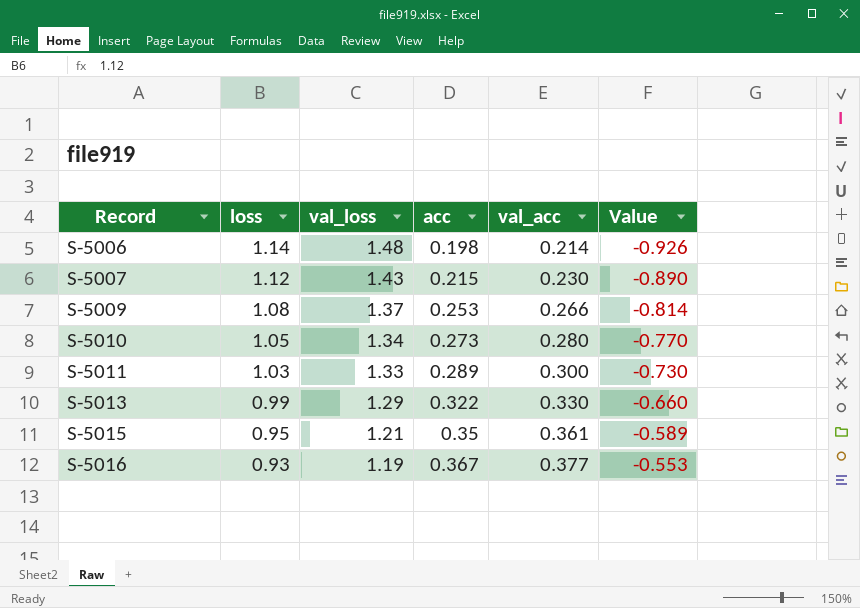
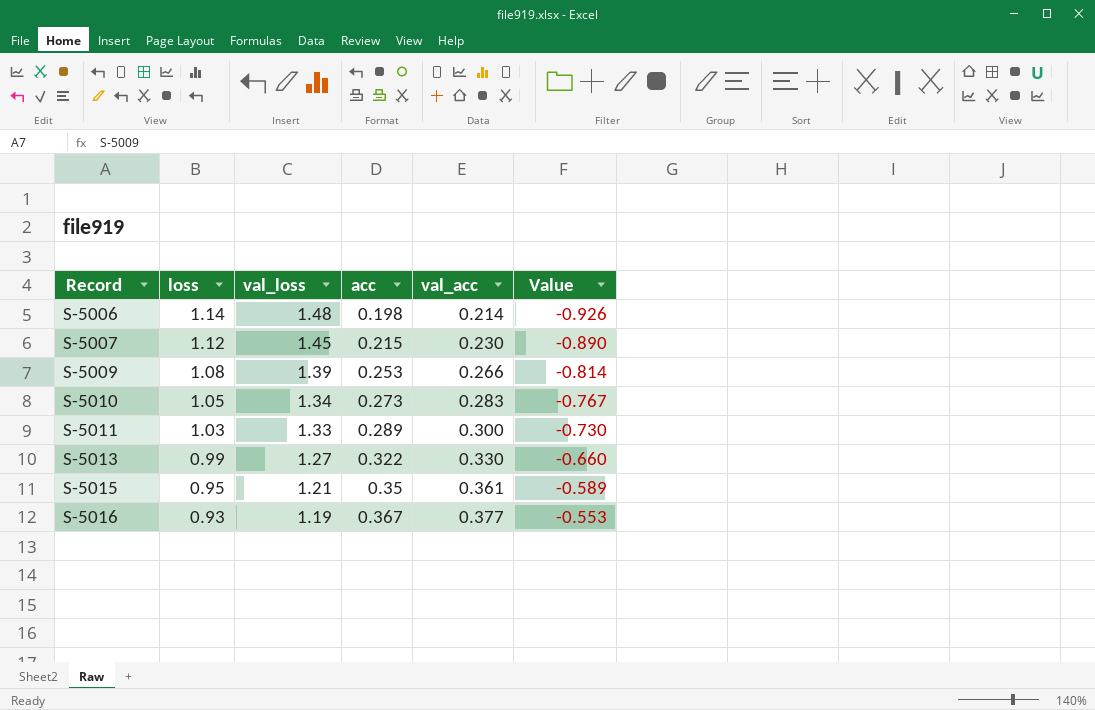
S-5007 | val_loss: 1.43 -> 1.45
S-5009 | val_loss: 1.37 -> 1.39
S-5010 | val_acc: 0.280 -> 0.283
S-5010 | Value: -0.770 -> -0.767
S-5013 | val_loss: 1.29 -> 1.27

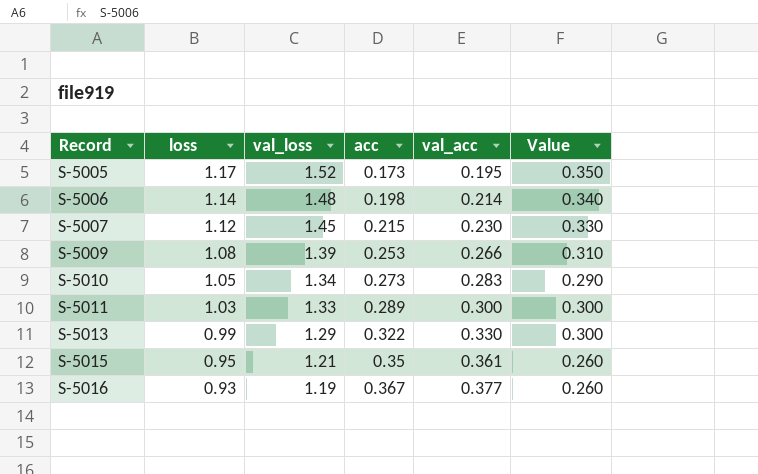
column Value | formula: [val_acc] - [loss] -> [val_loss] - [loss]
row S-5005: none -> 1.17 | 1.52 | 0.173 | 0.195 | 0.350
S-5013 | val_loss: 1.27 -> 1.29

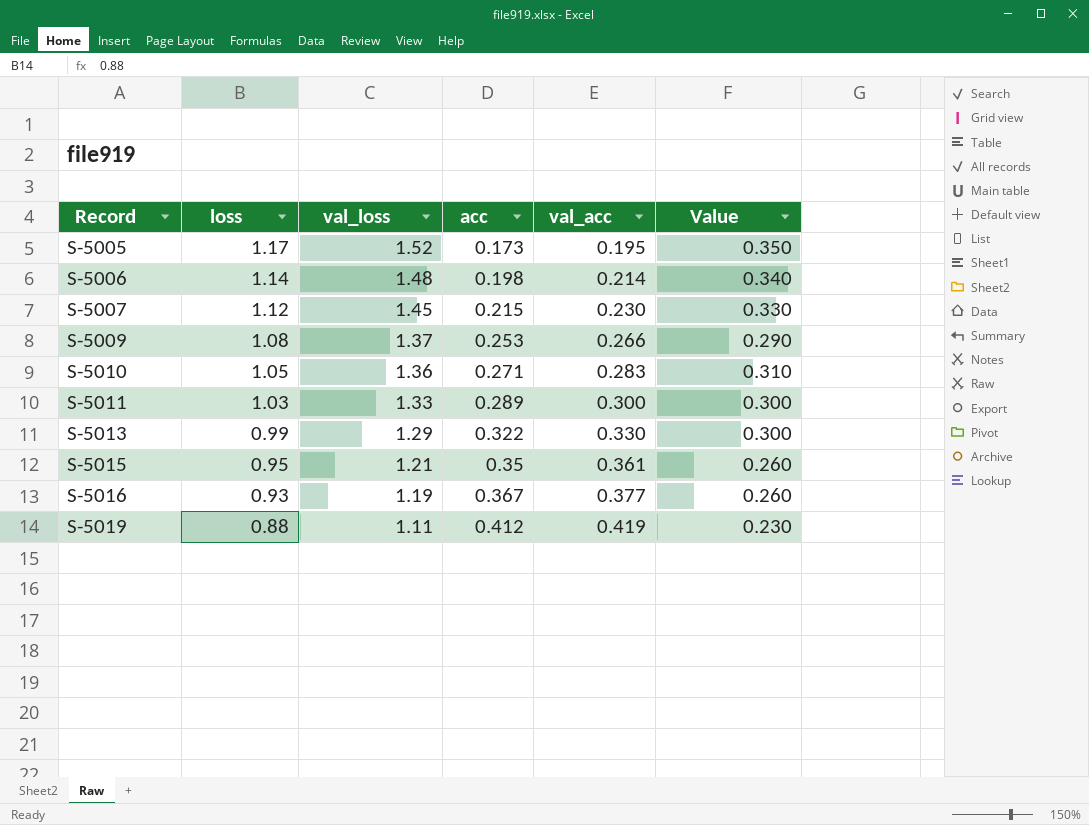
S-5009 | val_loss: 1.39 -> 1.37
S-5009 | Value: 0.310 -> 0.290
S-5010 | val_loss: 1.34 -> 1.36
S-5010 | acc: 0.273 -> 0.271
S-5010 | Value: 0.290 -> 0.310
row S-5019: none -> 0.88 | 1.11 | 0.412 | 0.419 | 0.230

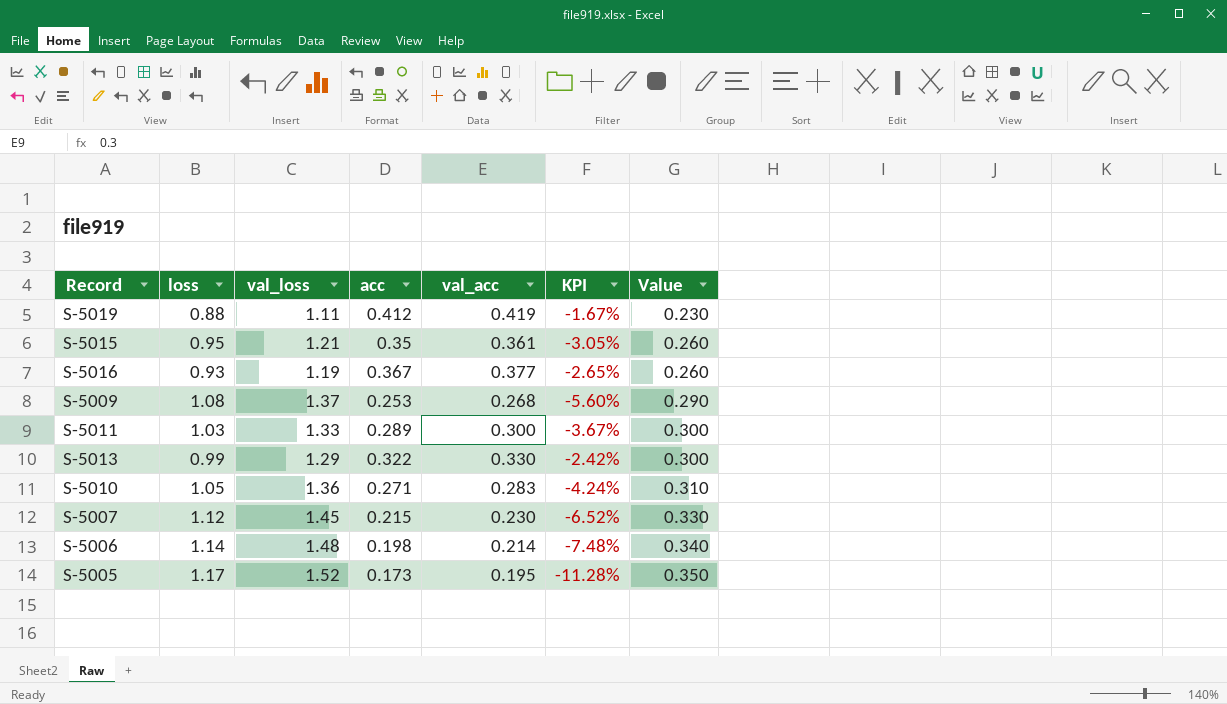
row order: Record ascending -> Value ascending
column KPI | formula: none -> ([acc] - [val_acc]) / [val_acc]
S-5009 | val_acc: 0.266 -> 0.268

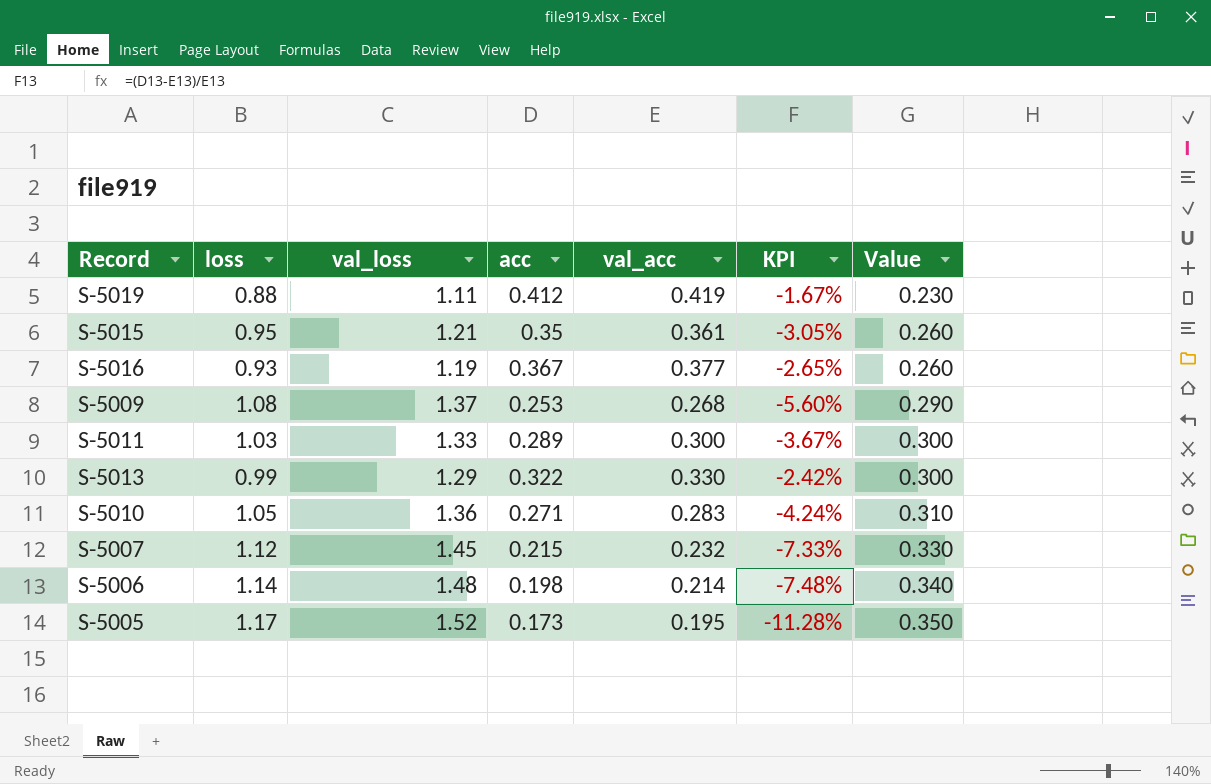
S-5007 | val_acc: 0.230 -> 0.232
S-5007 | KPI: -6.52% -> -7.33%

